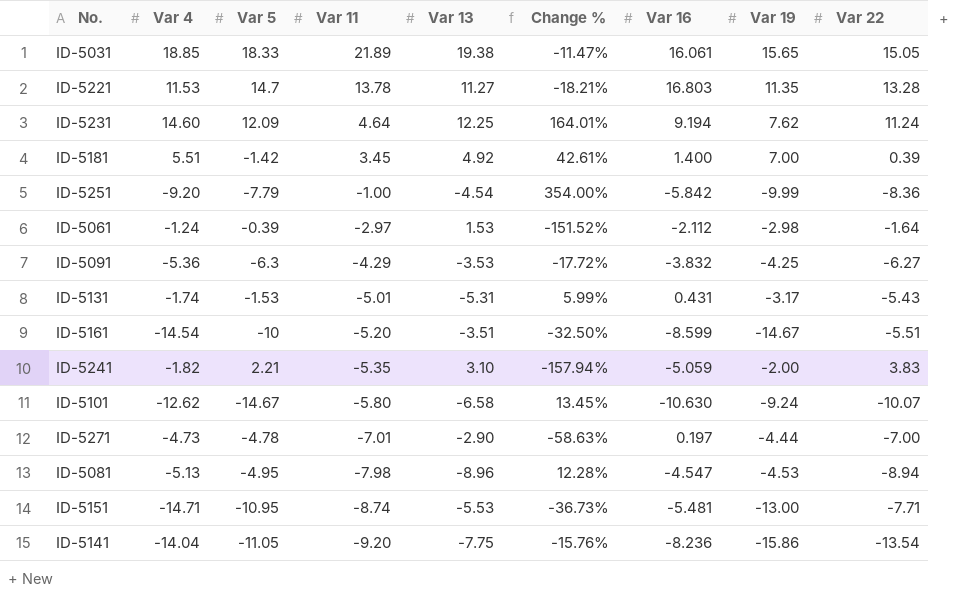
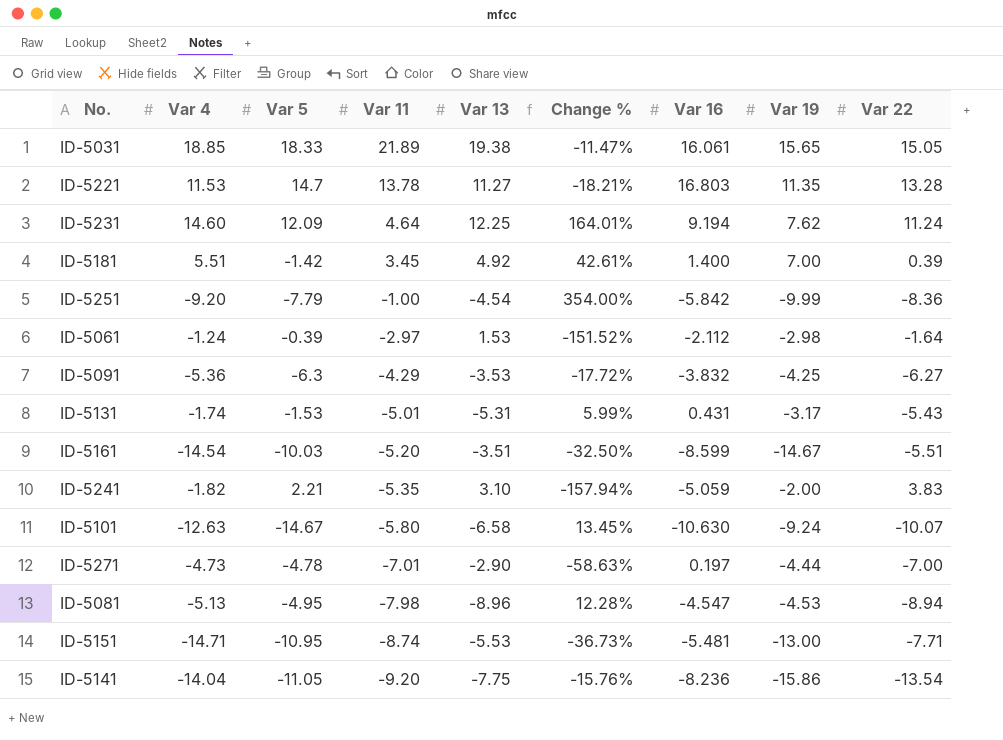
ID-5161 | Var 5: -10 -> -10.03
ID-5101 | Var 4: -12.62 -> -12.63

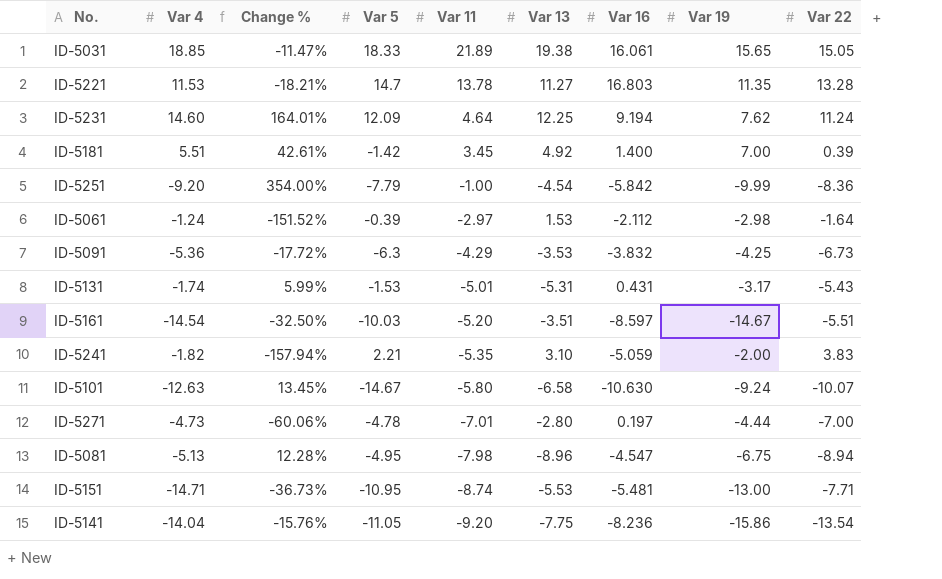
column Change % | position: 6 -> 3
ID-5091 | Var 22: -6.27 -> -6.73
ID-5161 | Var 16: -8.599 -> -8.597
ID-5271 | Change %: -58.63% -> -60.06%
ID-5271 | Var 13: -2.90 -> -2.80
ID-5081 | Var 19: -4.53 -> -6.75

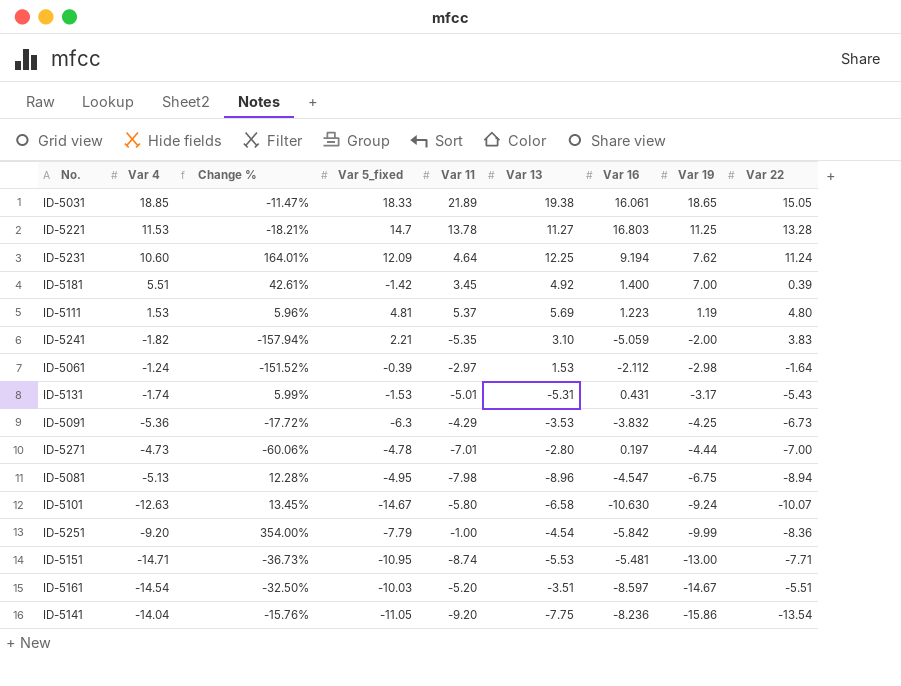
row order: Var 11 descending -> Var 19 descending
column name: Var 5 -> Var 5_fixed
ID-5031 | Var 19: 15.65 -> 18.65
ID-5221 | Var 19: 11.35 -> 11.25
ID-5231 | Var 4: 14.60 -> 10.60
row ID-5111: none -> 1.53 | 5.96% | 4.81 | 5.37 | 5.69 | 1.223 | 1.19 | 4.80

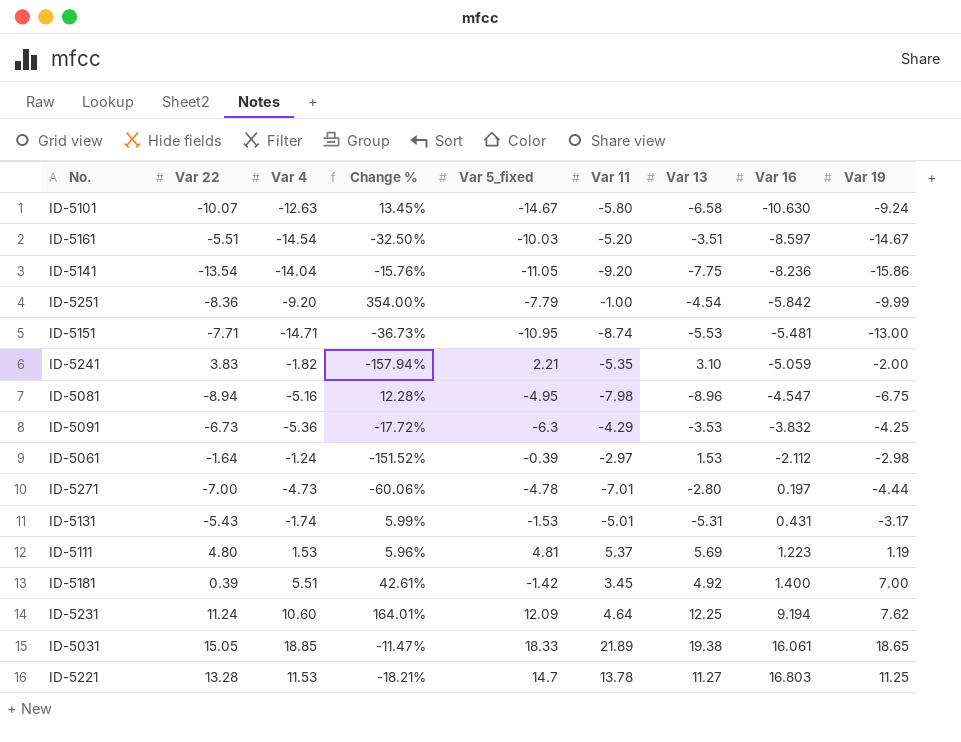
row order: Var 19 descending -> Var 16 ascending
column Var 22 | position: 9 -> 2
ID-5081 | Var 4: -5.13 -> -5.16

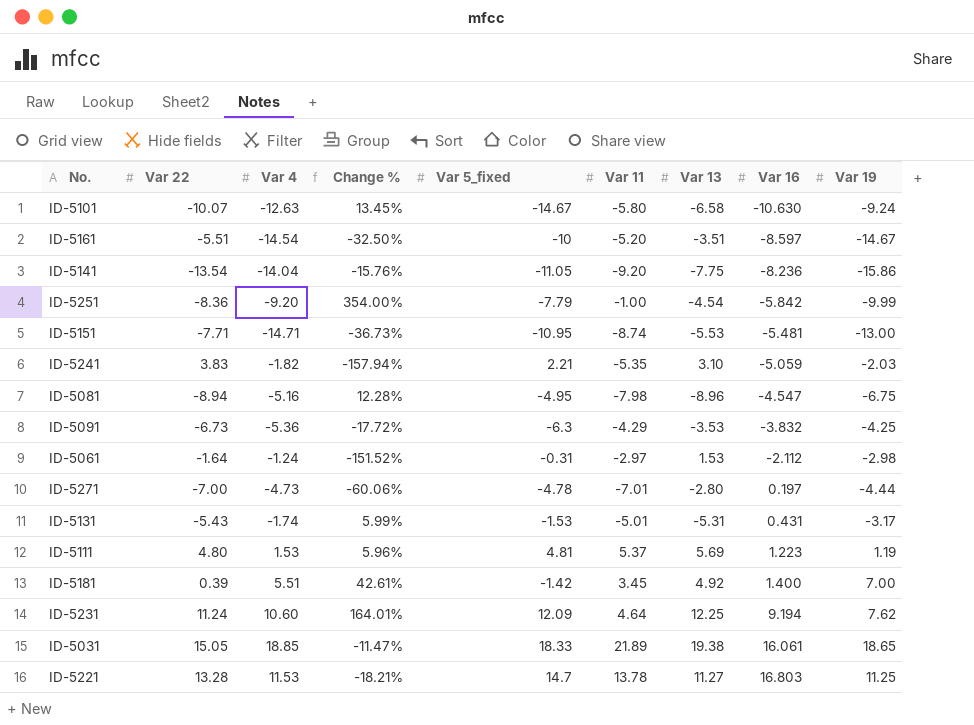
ID-5161 | Var 5_fixed: -10.03 -> -10
ID-5241 | Var 19: -2.00 -> -2.03
ID-5061 | Var 5_fixed: -0.39 -> -0.31

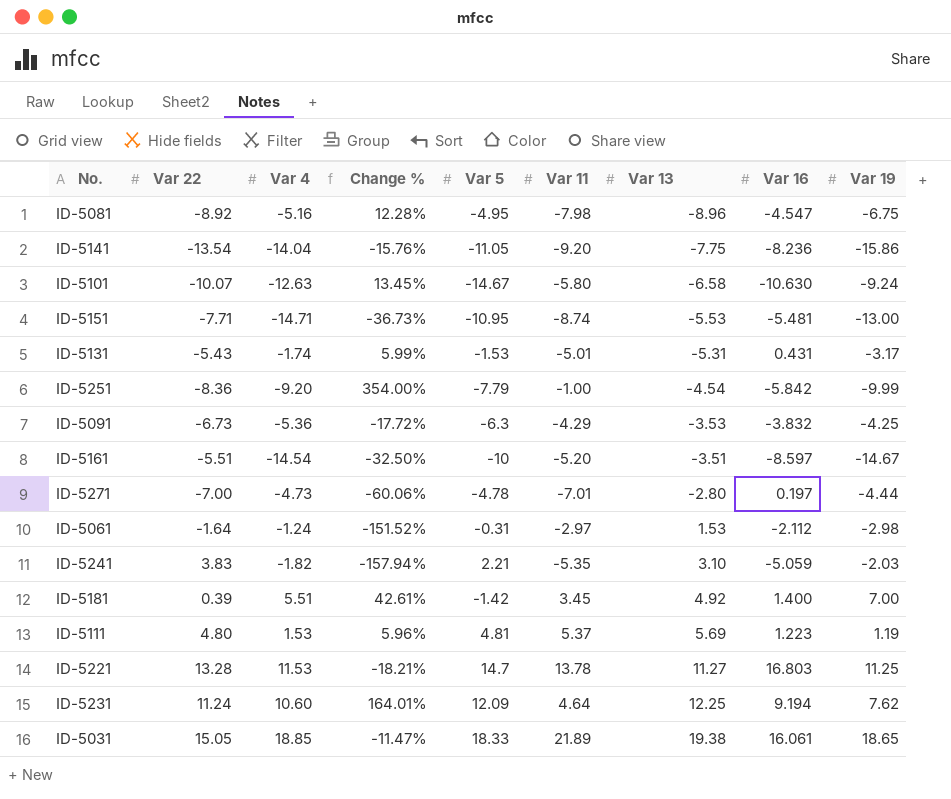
row order: Var 16 ascending -> Var 13 ascending
column name: Var 5_fixed -> Var 5
ID-5081 | Var 22: -8.94 -> -8.92

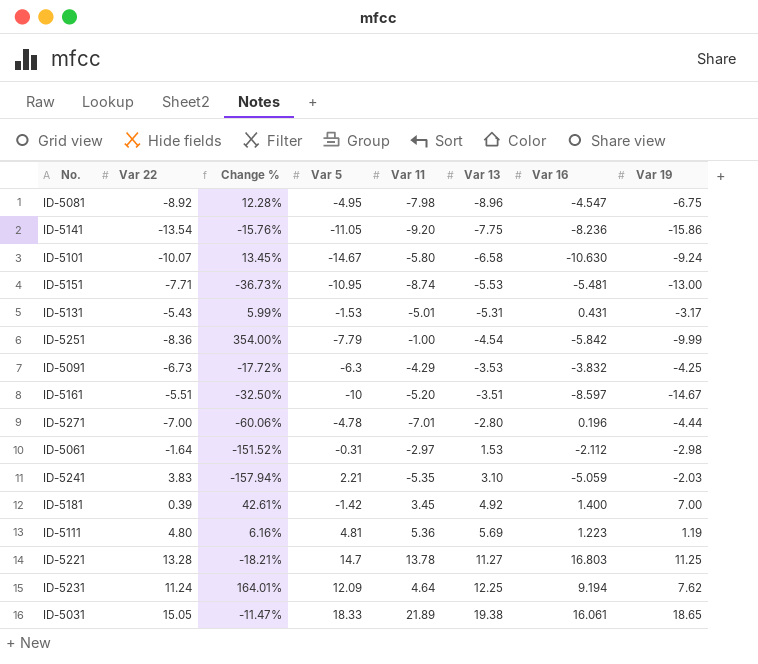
column Var 4 | position: 3 -> none
ID-5271 | Var 16: 0.197 -> 0.196
ID-5111 | Change %: 5.96% -> 6.16%
ID-5111 | Var 11: 5.37 -> 5.36

